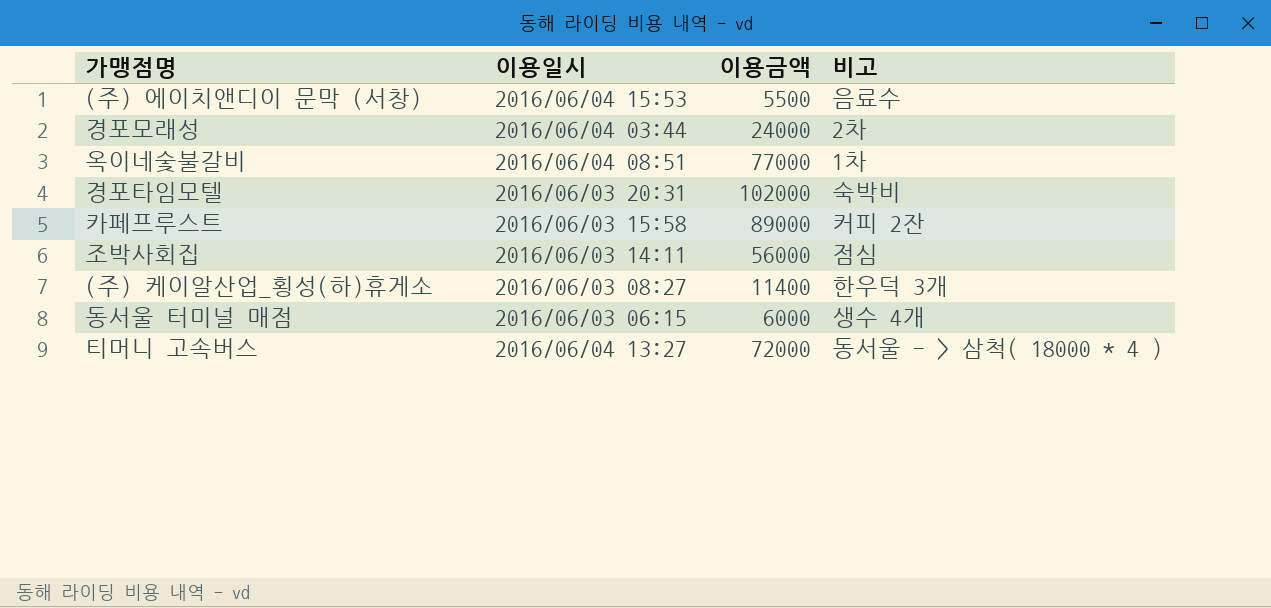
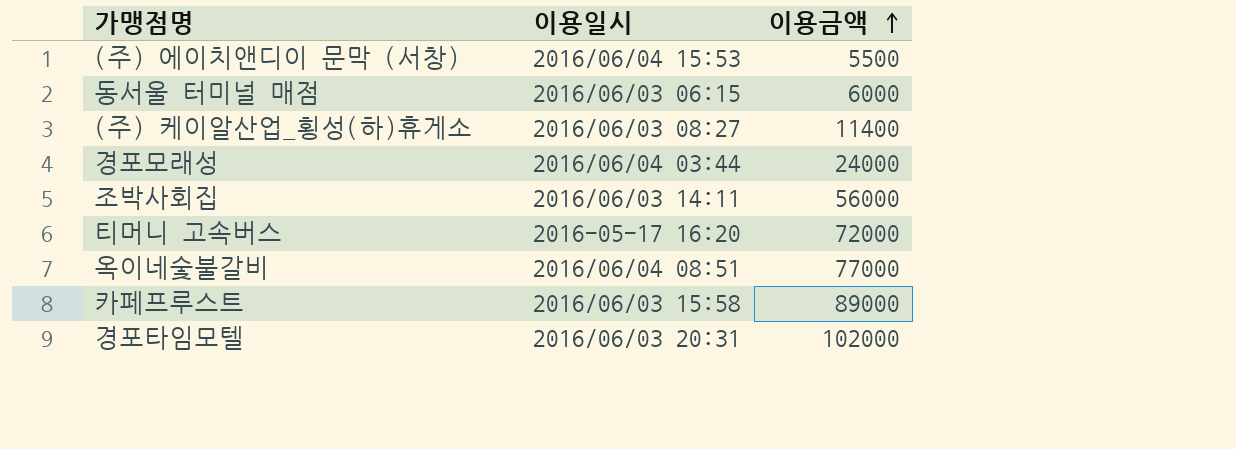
row order: none -> 이용금액 ascending
column 비고 | position: 4 -> none
티머니 고속버스 | 이용일시: 2016/06/04 13:27 -> 2016-05-17 16:20

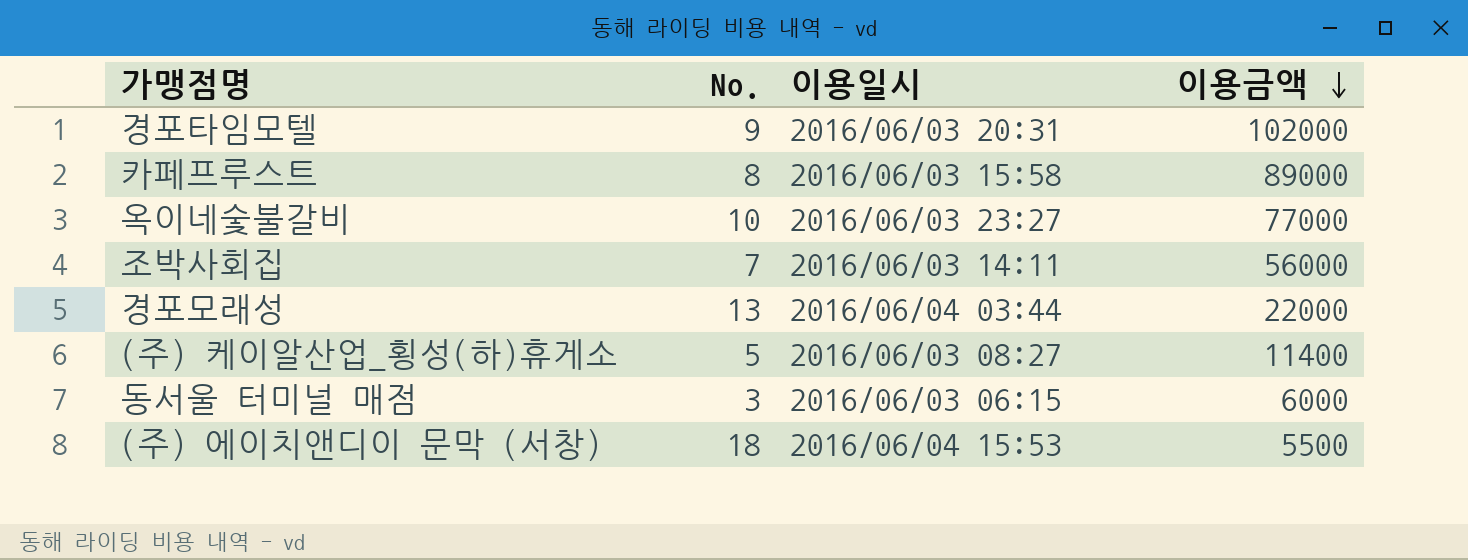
row order: 이용금액 ascending -> 이용금액 descending
column No. | position: none -> 2
row 티머니 고속버스: 2016-05-17 16:20 | 72000 -> none
옥이네숯불갈비 | 이용일시: 2016/06/04 08:51 -> 2016/06/03 23:27
경포모래성 | 이용금액: 24000 -> 22000

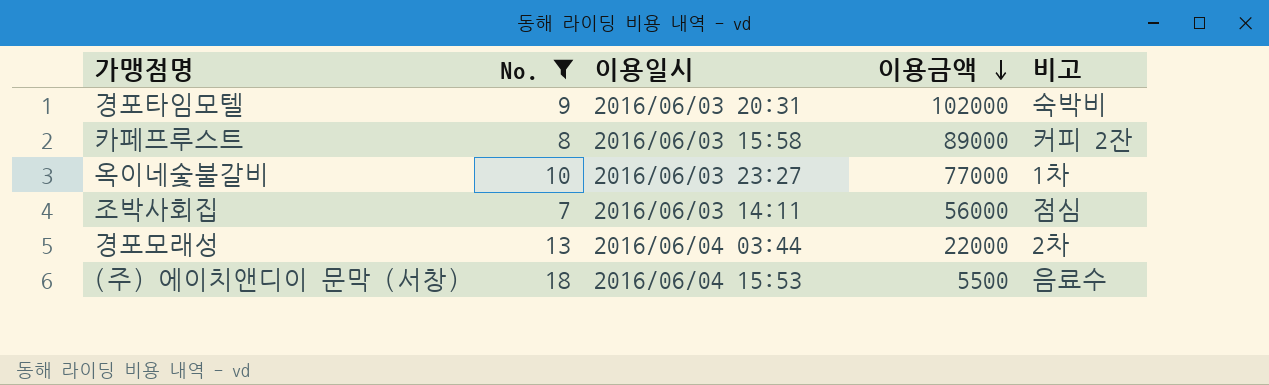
filter: none -> No. >= 7
column 비고 | position: none -> 5

